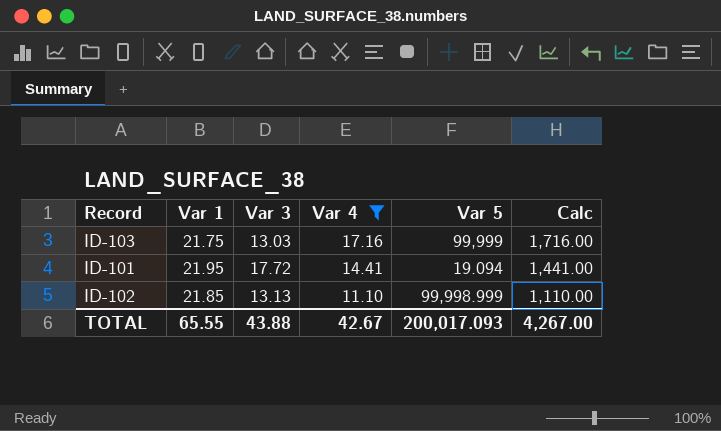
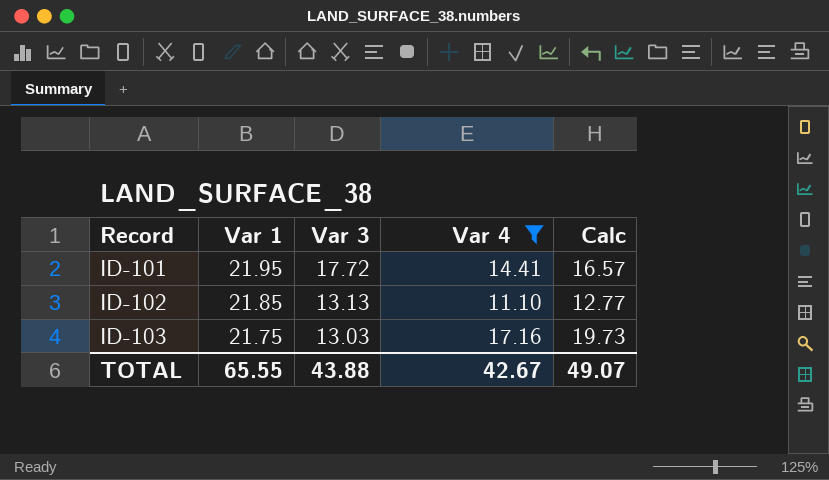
row order: Var 4 descending -> Record ascending
column Var 5 | position: 5 -> none
column Calc | formula: [Var 4] * 100 -> [Var 4] * 1.15
TOTAL | Calc: 4,267.00 -> 49.07

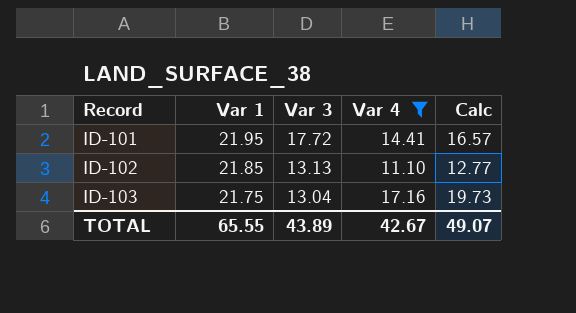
ID-103 | Var 3: 13.03 -> 13.04
TOTAL | Var 3: 43.88 -> 43.89

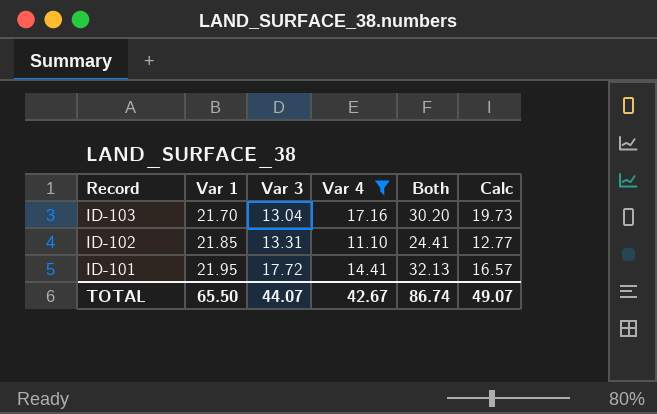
row order: Record ascending -> Record descending
column Both | formula: none -> [Var 3] + [Var 4]
ID-103 | Var 1: 21.75 -> 21.70
ID-102 | Var 3: 13.13 -> 13.31
TOTAL | Var 1: 65.55 -> 65.50
TOTAL | Var 3: 43.89 -> 44.07

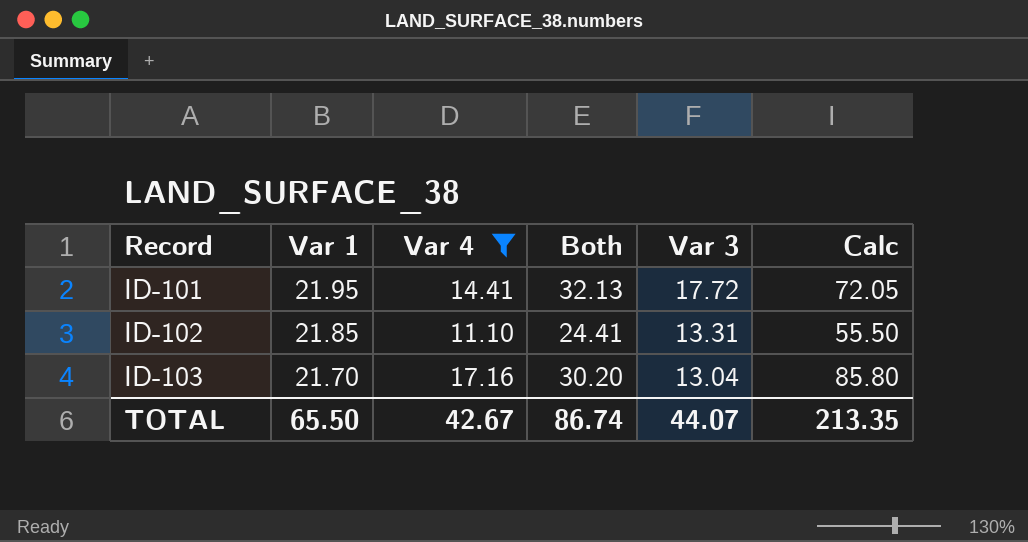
row order: Record descending -> Record ascending
column Var 3 | position: 3 -> 5
column Calc | formula: [Var 4] * 1.15 -> [Var 4] * 5
TOTAL | Calc: 49.07 -> 213.35

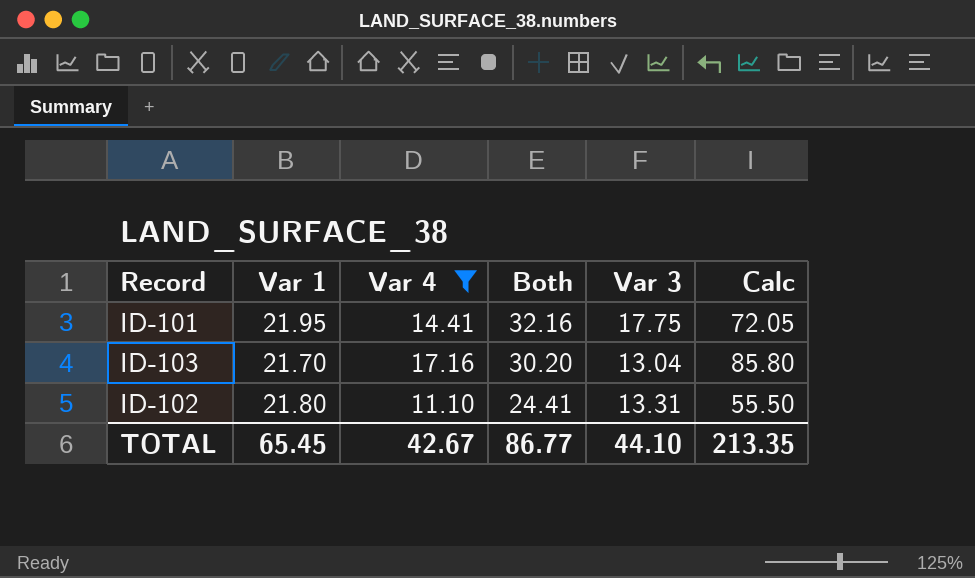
row order: Record ascending -> Both descending
ID-101 | Both: 32.13 -> 32.16
ID-101 | Var 3: 17.72 -> 17.75
ID-102 | Var 1: 21.85 -> 21.80
TOTAL | Var 1: 65.50 -> 65.45
TOTAL | Both: 86.74 -> 86.77
TOTAL | Var 3: 44.07 -> 44.10

